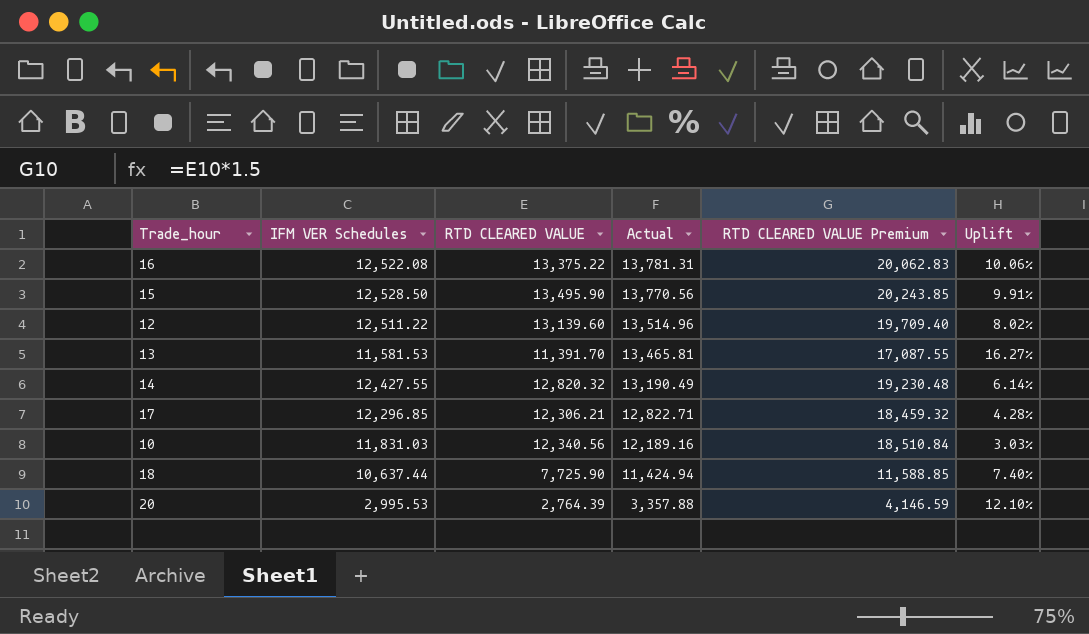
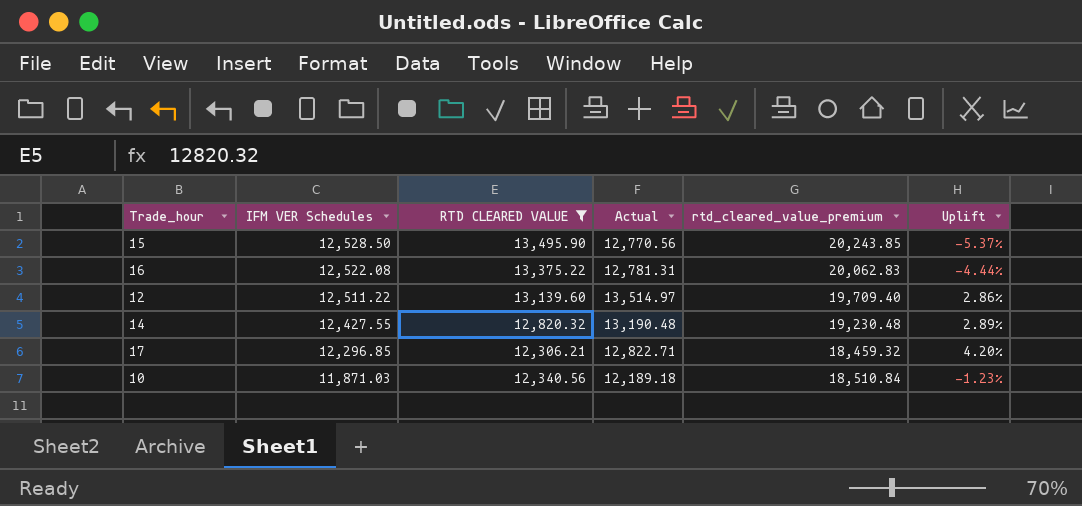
filter: none -> RTD CLEARED VALUE >= 12,306.21
row order: Actual descending -> IFM VER Schedules descending
column name: RTD CLEARED VALUE Premium -> rtd_cleared_value_premium
column Uplift | formula: ([Actual] - [IFM VER Schedules]) / [IFM VER Schedules] -> ([Actual] - [RTD CLEARED VALUE]) / [RTD CLEARED VALUE]
15 | Actual: 13,770.56 -> 12,770.56
16 | Actual: 13,781.31 -> 12,781.31
12 | Actual: 13,514.96 -> 13,514.97
14 | Actual: 13,190.49 -> 13,190.48
10 | IFM VER Schedules: 11,831.03 -> 11,871.03
10 | Actual: 12,189.16 -> 12,189.18

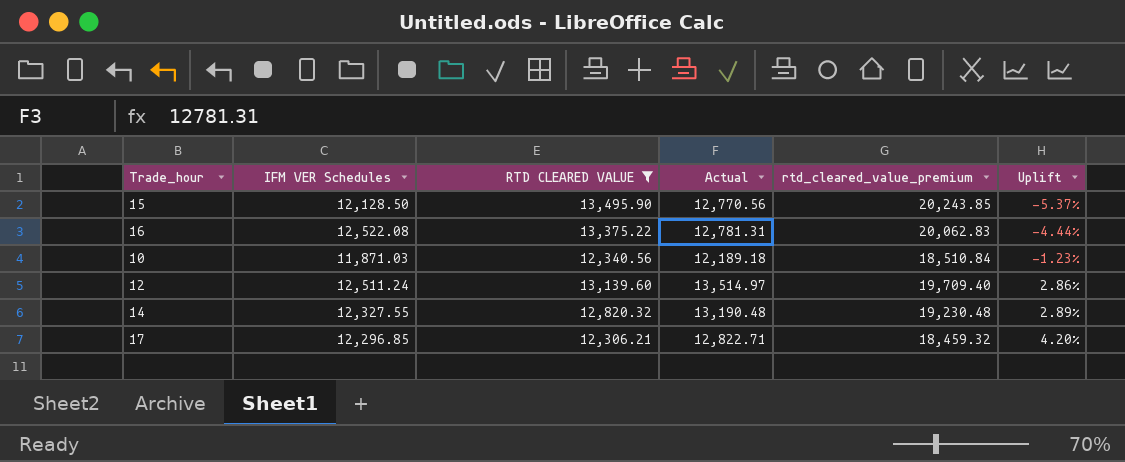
row order: IFM VER Schedules descending -> Uplift ascending
15 | IFM VER Schedules: 12,528.50 -> 12,128.50
12 | IFM VER Schedules: 12,511.22 -> 12,511.24
14 | IFM VER Schedules: 12,427.55 -> 12,327.55

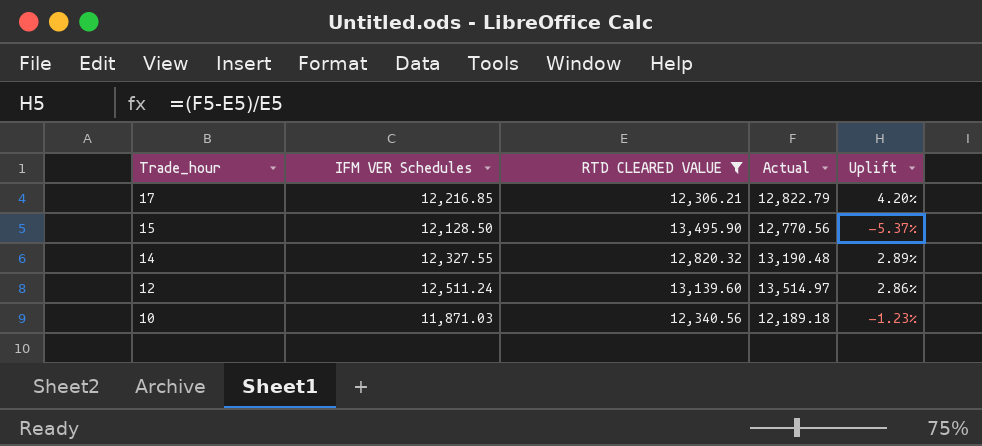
row order: Uplift ascending -> Trade_hour descending
column rtd_cleared_value_premium | formula: [RTD CLEARED VALUE] * 1.5 -> none
row 16: 12,522.08 | 13,375.22 | 12,781.31 | 20,062.83 | -4.44% -> none
17 | IFM VER Schedules: 12,296.85 -> 12,216.85
17 | Actual: 12,822.71 -> 12,822.79

